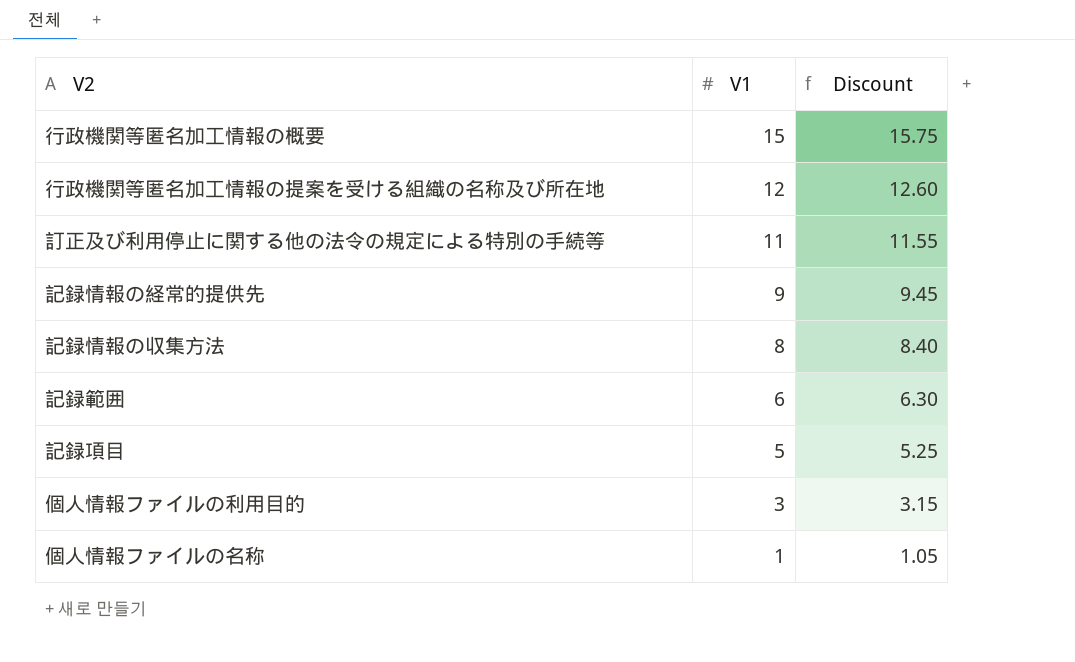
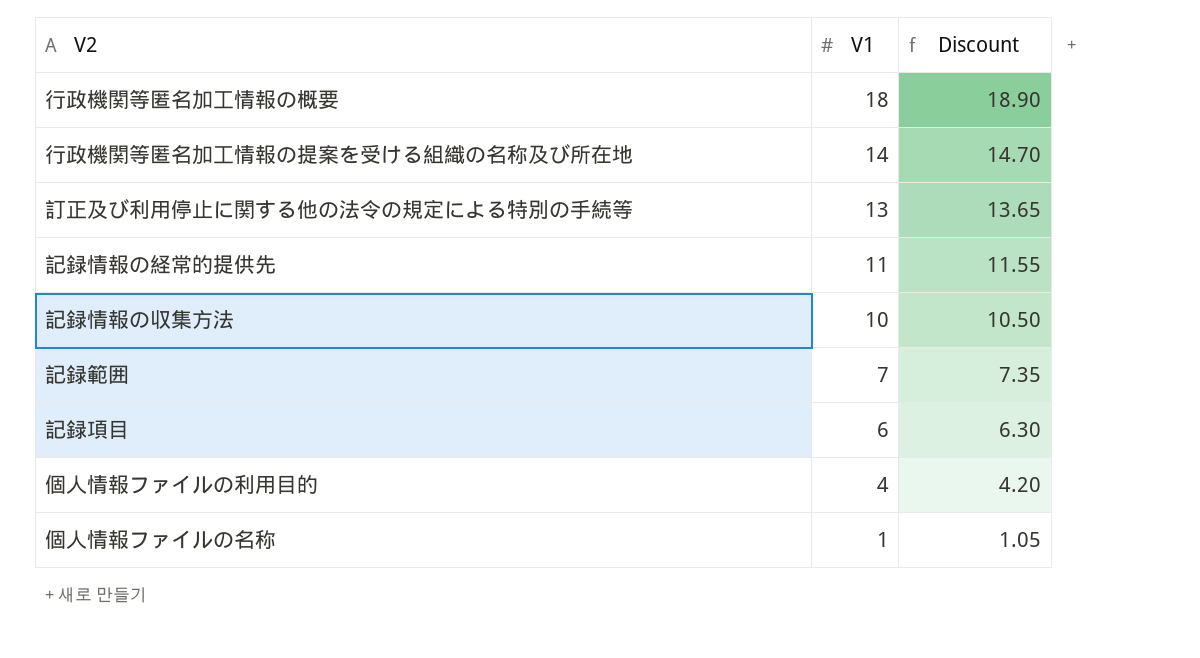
行政機関等匿名加工情報の概要 | V1: 15 -> 18
行政機関等匿名加工情報の概要 | Discount: 15.75 -> 18.90
行政機関等匿名加工情報の提案を受ける組織の名称及び所在地 | V1: 12 -> 14
行政機関等匿名加工情報の提案を受ける組織の名称及び所在地 | Discount: 12.60 -> 14.70
訂正及び利用停止に関する他の法令の規定による特別の手続等 | V1: 11 -> 13
訂正及び利用停止に関する他の法令の規定による特別の手続等 | Discount: 11.55 -> 13.65
記録情報の経常的提供先 | V1: 9 -> 11
記録情報の経常的提供先 | Discount: 9.45 -> 11.55
記録情報の収集方法 | V1: 8 -> 10
記録情報の収集方法 | Discount: 8.40 -> 10.50
記録範囲 | V1: 6 -> 7
記録範囲 | Discount: 6.30 -> 7.35
記録項目 | V1: 5 -> 6
記録項目 | Discount: 5.25 -> 6.30
個人情報ファイルの利用目的 | V1: 3 -> 4
個人情報ファイルの利用目的 | Discount: 3.15 -> 4.20

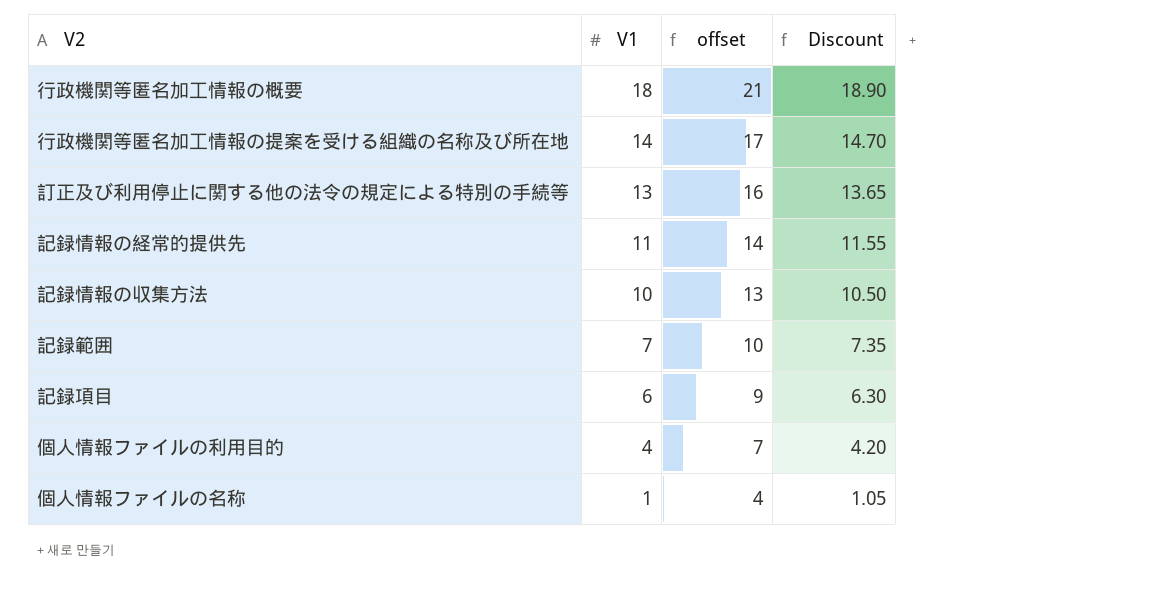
column offset | formula: none -> [V1] + 3

